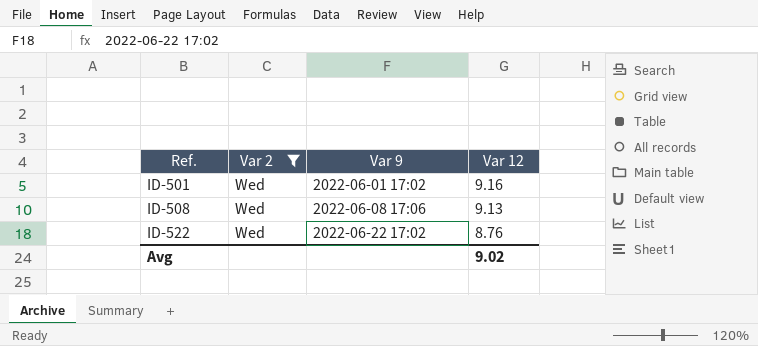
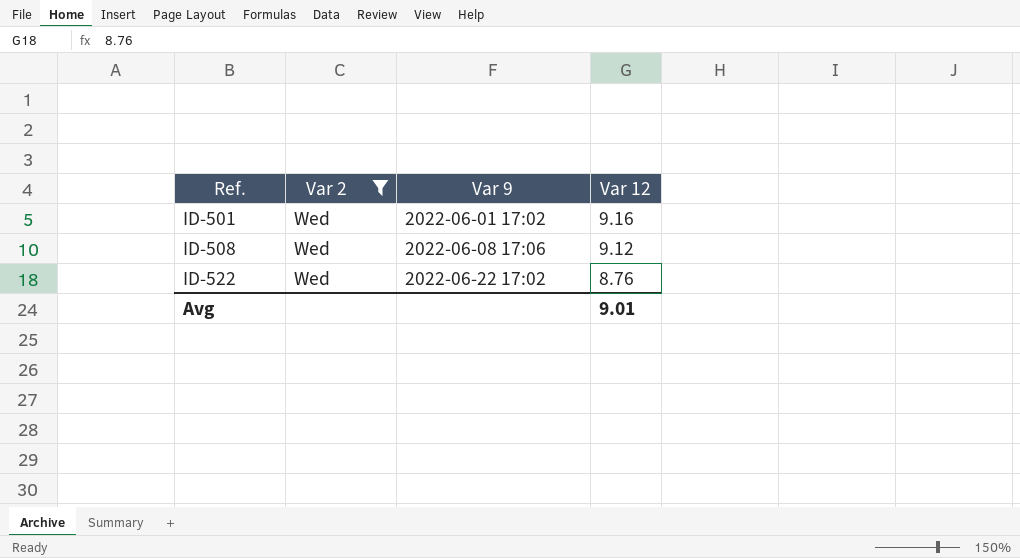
ID-508 | Var 12: 9.13 -> 9.12
Avg | Var 12: 9.02 -> 9.01

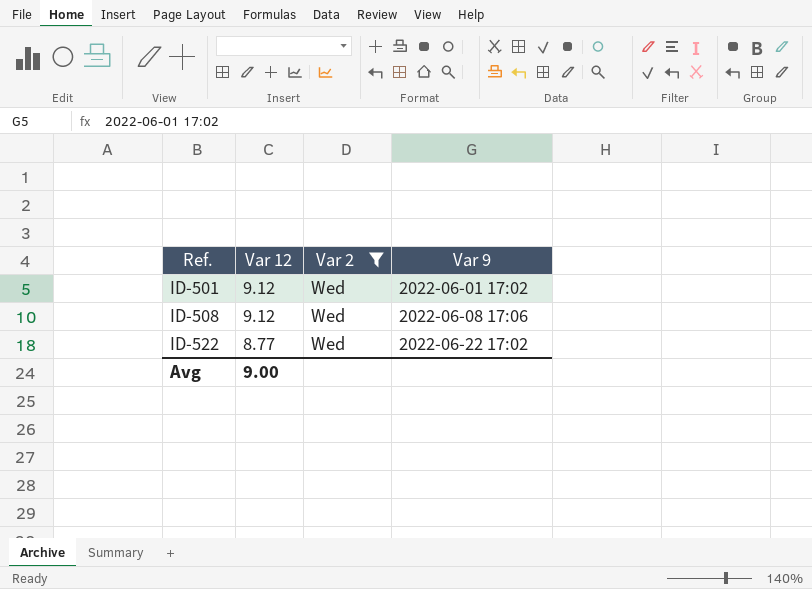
column Var 12 | position: 4 -> 2
ID-501 | Var 12: 9.16 -> 9.12
ID-522 | Var 12: 8.76 -> 8.77
Avg | Var 12: 9.01 -> 9.00

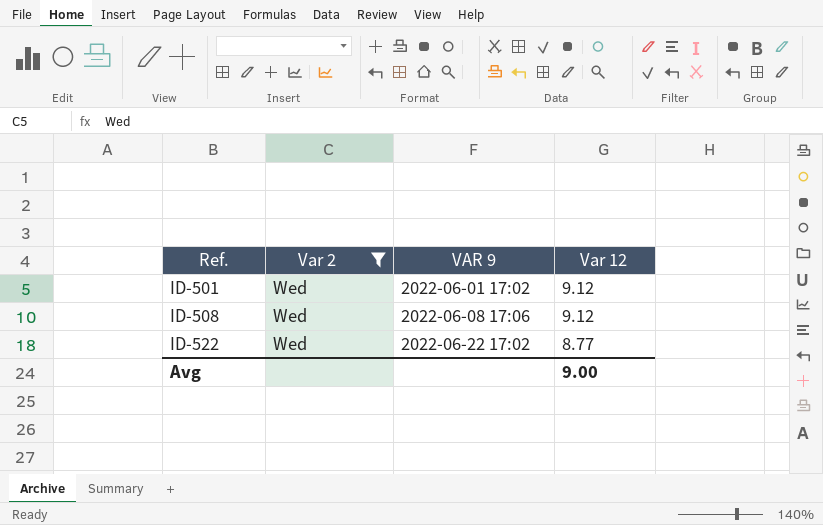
column name: Var 9 -> VAR 9
column Var 12 | position: 2 -> 4

